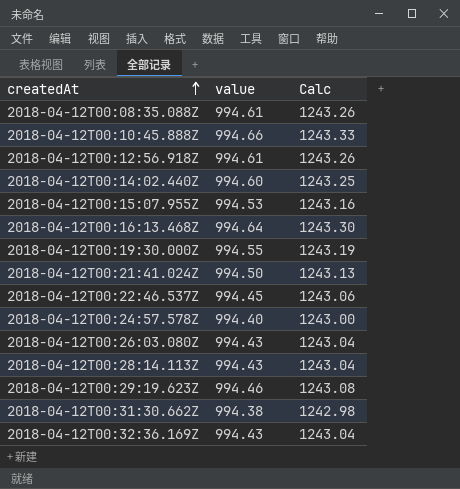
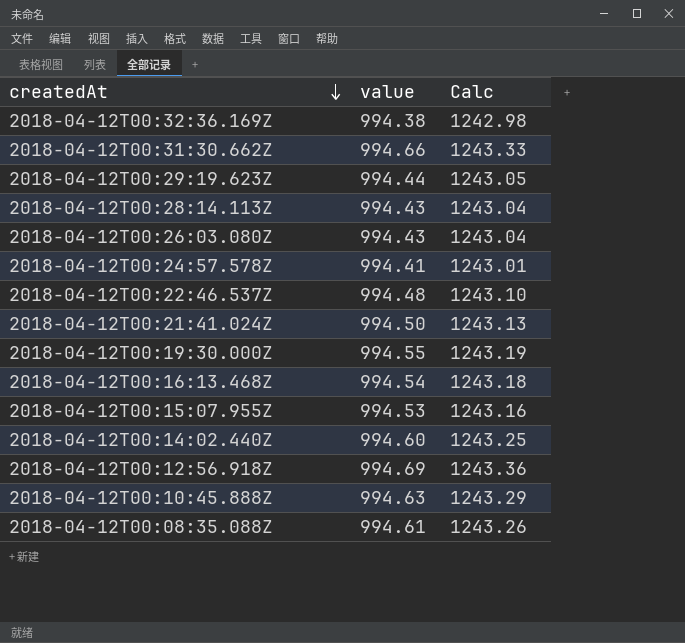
row order: createdAt ascending -> createdAt descending
2018-04-12T00:32:36.169Z | value: 994.43 -> 994.38
2018-04-12T00:32:36.169Z | Calc: 1243.04 -> 1242.98
2018-04-12T00:31:30.662Z | value: 994.38 -> 994.66
2018-04-12T00:31:30.662Z | Calc: 1242.98 -> 1243.33
2018-04-12T00:29:19.623Z | value: 994.46 -> 994.44
2018-04-12T00:29:19.623Z | Calc: 1243.08 -> 1243.05
2018-04-12T00:24:57.578Z | value: 994.40 -> 994.41
2018-04-12T00:24:57.578Z | Calc: 1243.00 -> 1243.01
2018-04-12T00:22:46.537Z | value: 994.45 -> 994.48
2018-04-12T00:22:46.537Z | Calc: 1243.06 -> 1243.10
2018-04-12T00:16:13.468Z | value: 994.64 -> 994.54
2018-04-12T00:16:13.468Z | Calc: 1243.30 -> 1243.18
2018-04-12T00:12:56.918Z | value: 994.61 -> 994.69
2018-04-12T00:12:56.918Z | Calc: 1243.26 -> 1243.36
2018-04-12T00:10:45.888Z | value: 994.66 -> 994.63
2018-04-12T00:10:45.888Z | Calc: 1243.33 -> 1243.29

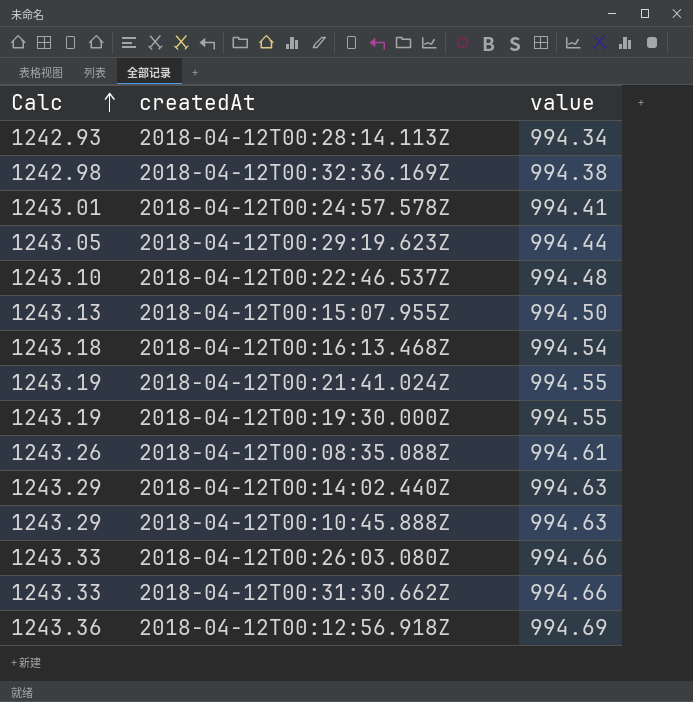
row order: createdAt descending -> Calc ascending
column Calc | position: 3 -> 1
2018-04-12T00:28:14.113Z | Calc: 1243.04 -> 1242.93
2018-04-12T00:28:14.113Z | value: 994.43 -> 994.34
2018-04-12T00:15:07.955Z | Calc: 1243.16 -> 1243.13
2018-04-12T00:15:07.955Z | value: 994.53 -> 994.50
2018-04-12T00:21:41.024Z | Calc: 1243.13 -> 1243.19
2018-04-12T00:21:41.024Z | value: 994.50 -> 994.55
2018-04-12T00:14:02.440Z | Calc: 1243.25 -> 1243.29
2018-04-12T00:14:02.440Z | value: 994.60 -> 994.63
2018-04-12T00:26:03.080Z | Calc: 1243.04 -> 1243.33
2018-04-12T00:26:03.080Z | value: 994.43 -> 994.66

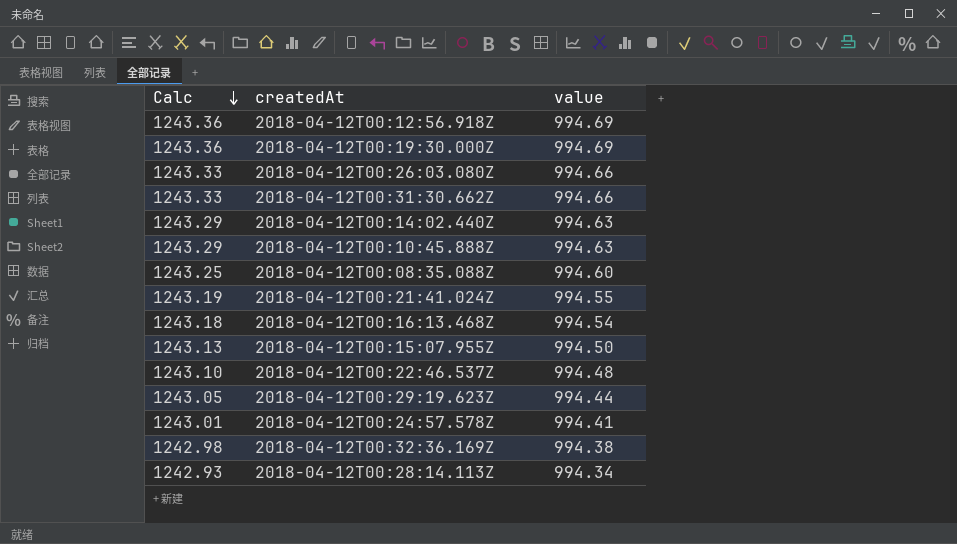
row order: Calc ascending -> Calc descending
2018-04-12T00:19:30.000Z | Calc: 1243.19 -> 1243.36
2018-04-12T00:19:30.000Z | value: 994.55 -> 994.69
2018-04-12T00:08:35.088Z | Calc: 1243.26 -> 1243.25
2018-04-12T00:08:35.088Z | value: 994.61 -> 994.60

